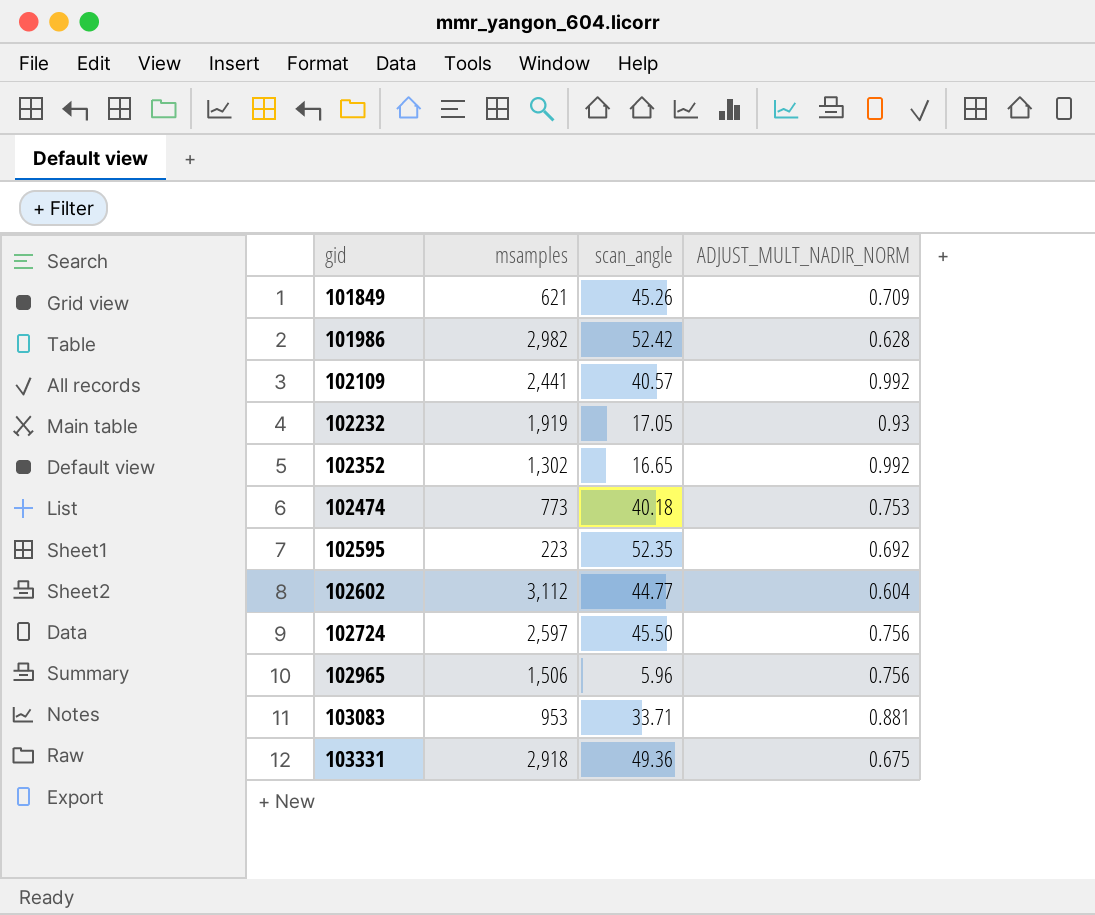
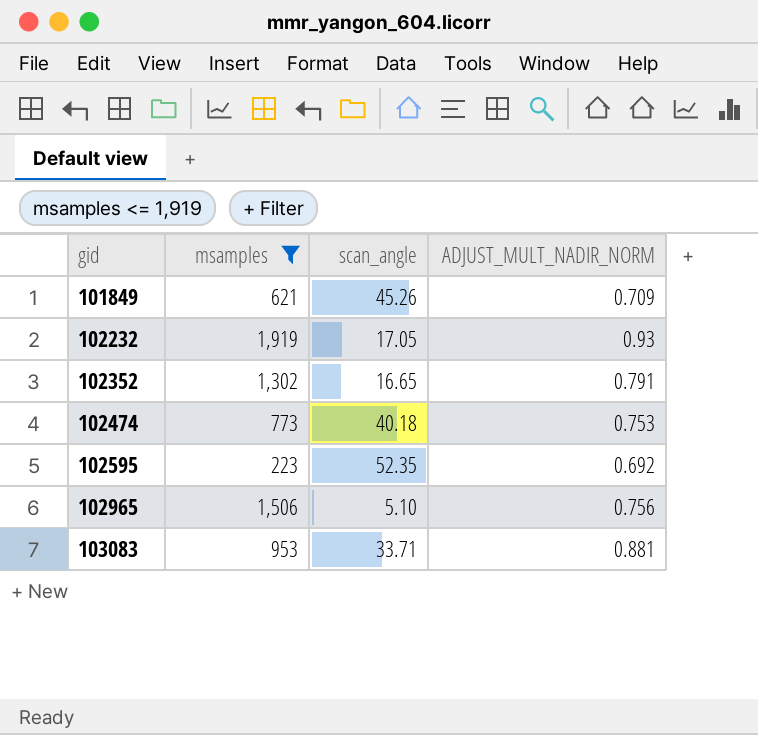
filter: none -> msamples <= 1,919
102352 | ADJUST_MULT_NADIR_NORM: 0.992 -> 0.791
102965 | scan_angle: 5.96 -> 5.10

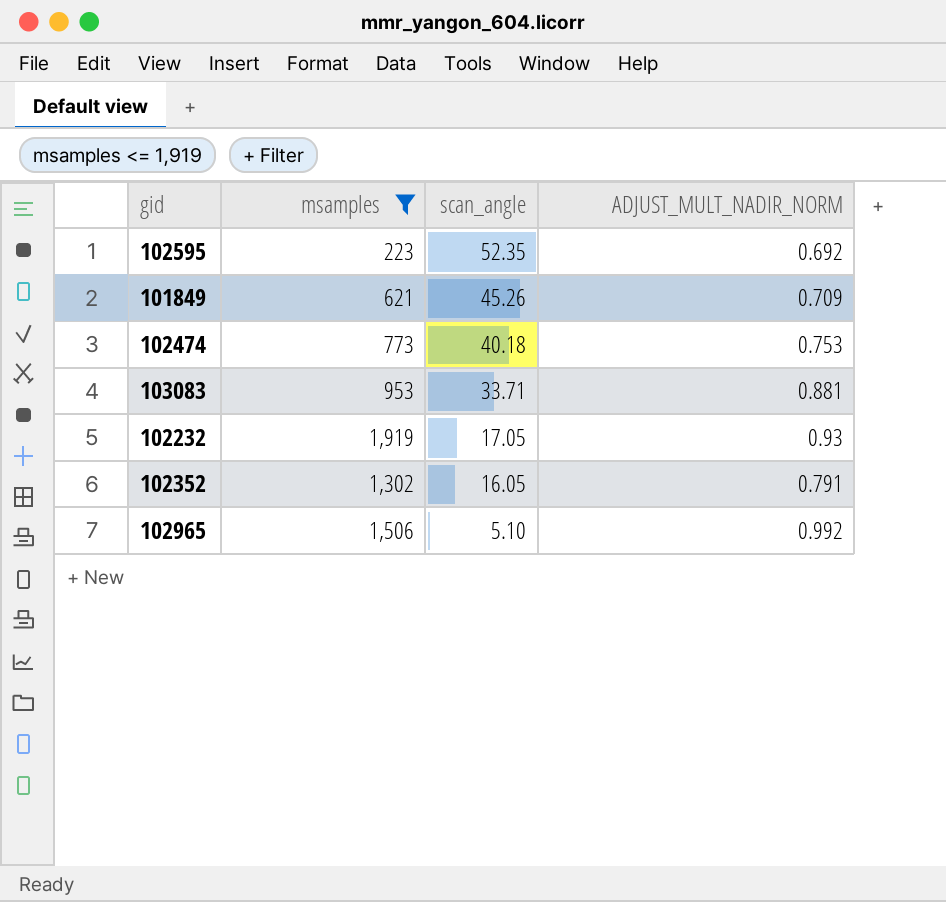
row order: gid ascending -> scan_angle descending
102352 | scan_angle: 16.65 -> 16.05
102965 | ADJUST_MULT_NADIR_NORM: 0.756 -> 0.992

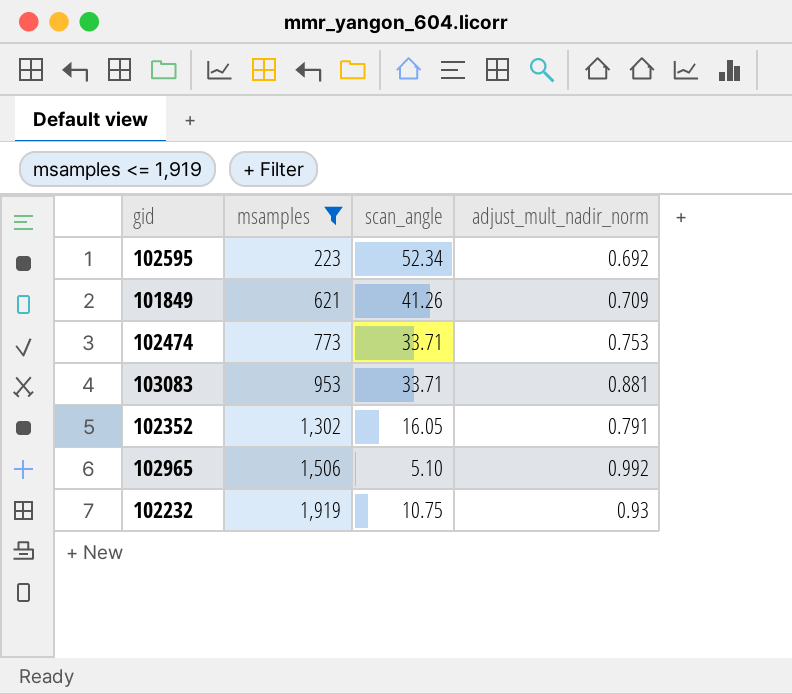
row order: scan_angle descending -> msamples ascending
column name: ADJUST_MULT_NADIR_NORM -> adjust_mult_nadir_norm
102595 | scan_angle: 52.35 -> 52.34
101849 | scan_angle: 45.26 -> 41.26
102474 | scan_angle: 40.18 -> 33.71
102232 | scan_angle: 17.05 -> 10.75

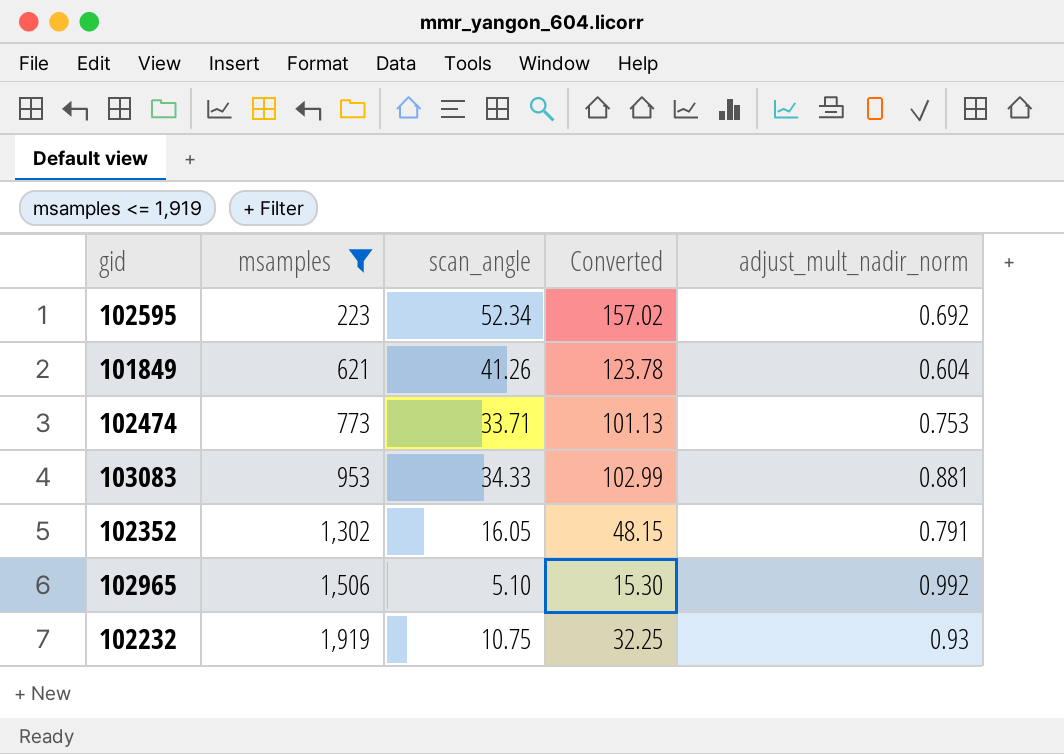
column Converted | formula: none -> [scan_angle] * 3
101849 | adjust_mult_nadir_norm: 0.709 -> 0.604
103083 | scan_angle: 33.71 -> 34.33

